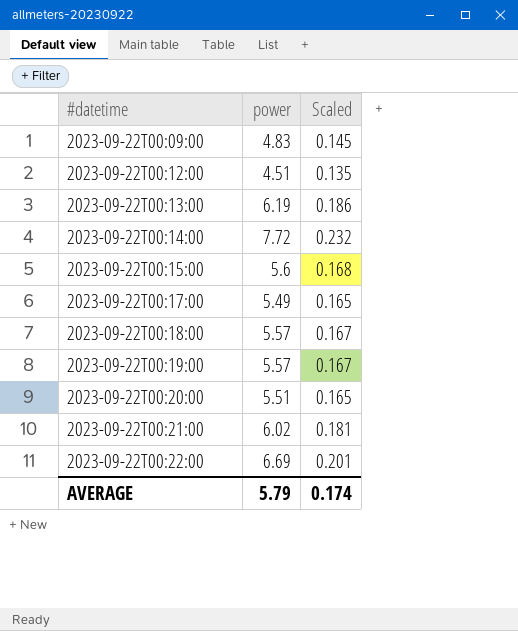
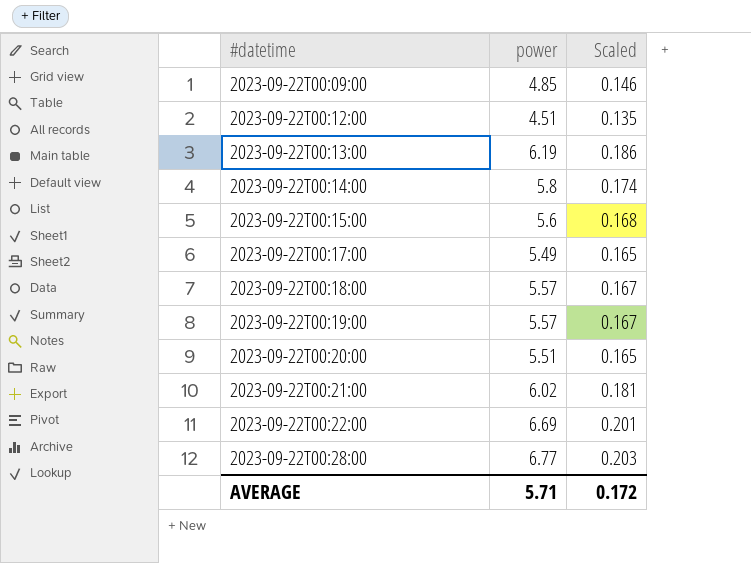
2023-09-22T00:09:00 | power: 4.83 -> 4.85
2023-09-22T00:09:00 | Scaled: 0.145 -> 0.146
2023-09-22T00:14:00 | power: 7.72 -> 5.8
2023-09-22T00:14:00 | Scaled: 0.232 -> 0.174
row 2023-09-22T00:28:00: none -> 6.77 | 0.203
AVERAGE | power: 5.79 -> 5.71
AVERAGE | Scaled: 0.174 -> 0.172

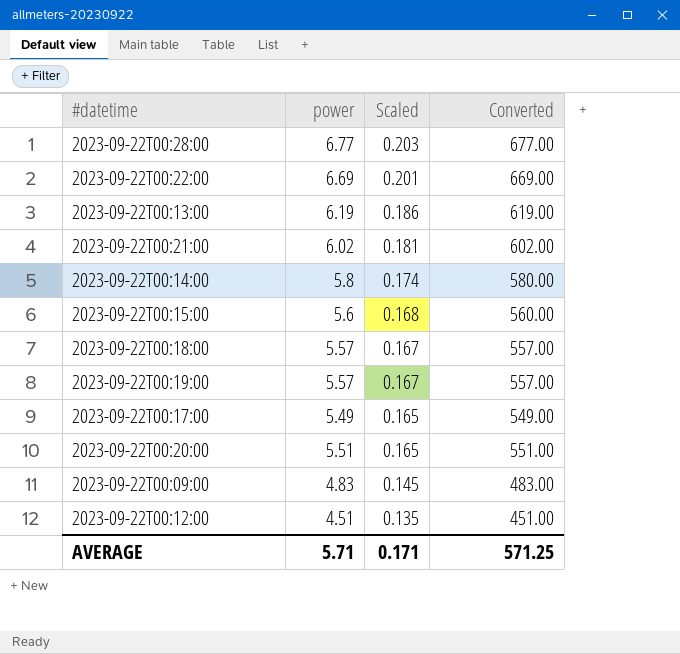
row order: #datetime ascending -> Scaled descending
column Converted | formula: none -> [power] * 100
2023-09-22T00:09:00 | power: 4.85 -> 4.83
2023-09-22T00:09:00 | Scaled: 0.146 -> 0.145
AVERAGE | Scaled: 0.172 -> 0.171

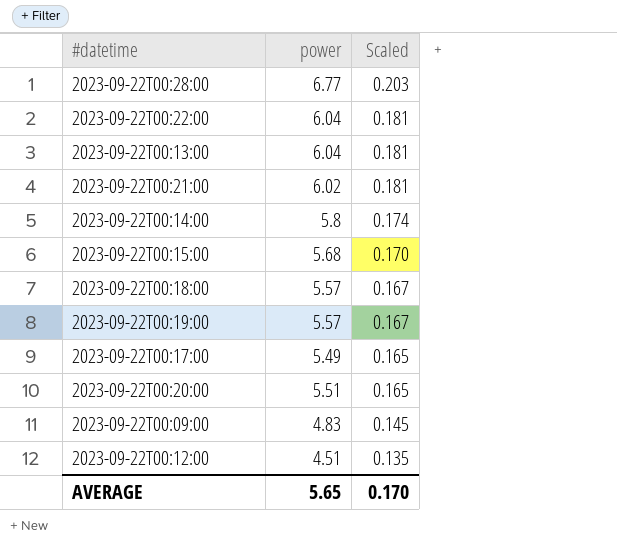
column Converted | formula: [power] * 100 -> none
2023-09-22T00:22:00 | power: 6.69 -> 6.04
2023-09-22T00:22:00 | Scaled: 0.201 -> 0.181
2023-09-22T00:13:00 | power: 6.19 -> 6.04
2023-09-22T00:13:00 | Scaled: 0.186 -> 0.181
2023-09-22T00:15:00 | power: 5.6 -> 5.68
2023-09-22T00:15:00 | Scaled: 0.168 -> 0.170
AVERAGE | power: 5.71 -> 5.65
AVERAGE | Scaled: 0.171 -> 0.170

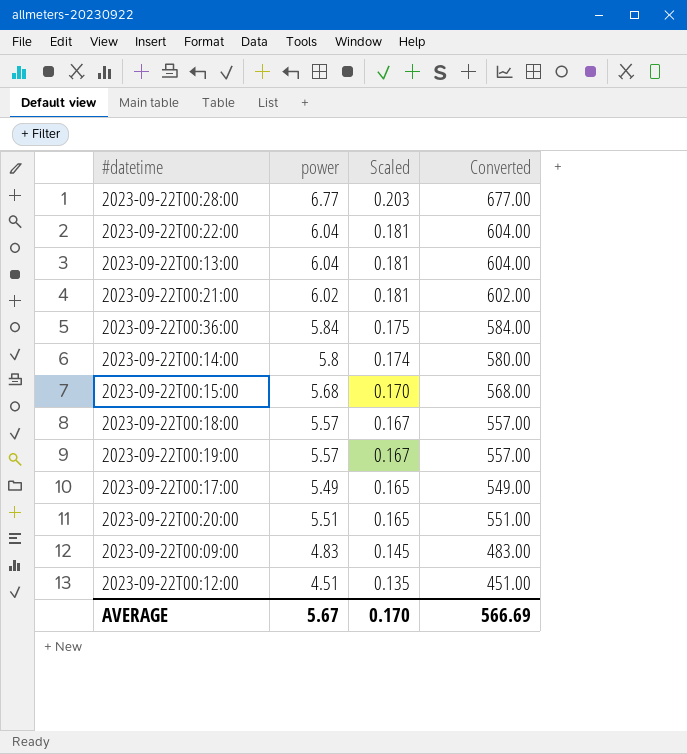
column Converted | formula: none -> [power] * 100
row 2023-09-22T00:36:00: none -> 5.84 | 0.175 | 584.00
AVERAGE | power: 5.65 -> 5.67

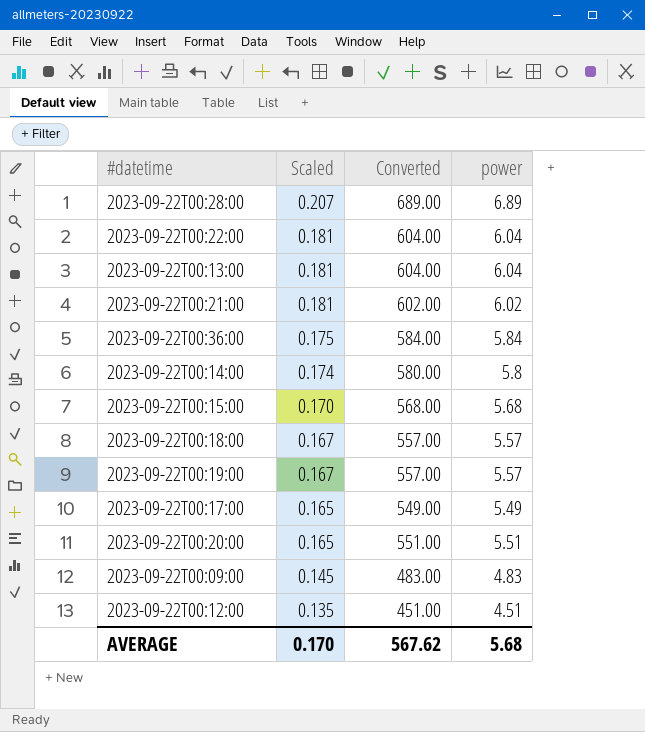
column power | position: 2 -> 4
2023-09-22T00:28:00 | Scaled: 0.203 -> 0.207
2023-09-22T00:28:00 | Converted: 677.00 -> 689.00
2023-09-22T00:28:00 | power: 6.77 -> 6.89
AVERAGE | Converted: 566.69 -> 567.62
AVERAGE | power: 5.67 -> 5.68

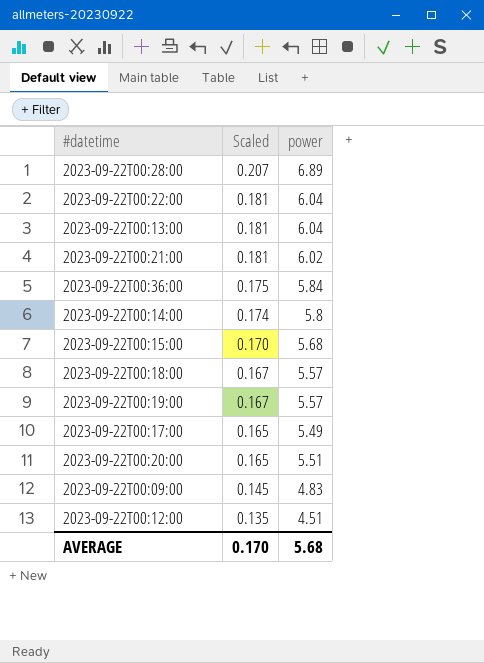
column Converted | formula: [power] * 100 -> none

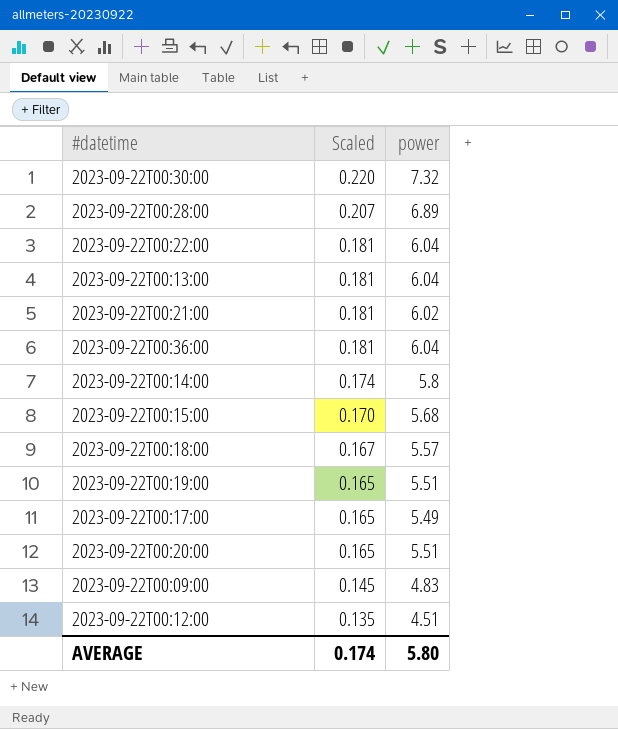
row 2023-09-22T00:30:00: none -> 0.220 | 7.32
2023-09-22T00:36:00 | Scaled: 0.175 -> 0.181
2023-09-22T00:36:00 | power: 5.84 -> 6.04
2023-09-22T00:19:00 | Scaled: 0.167 -> 0.165
2023-09-22T00:19:00 | power: 5.57 -> 5.51
AVERAGE | Scaled: 0.170 -> 0.174
AVERAGE | power: 5.68 -> 5.80

